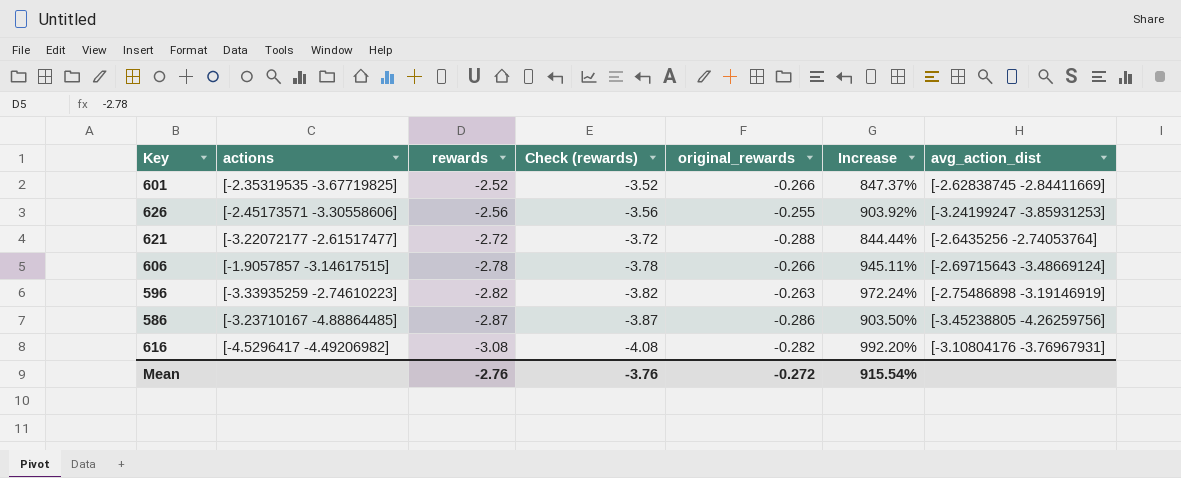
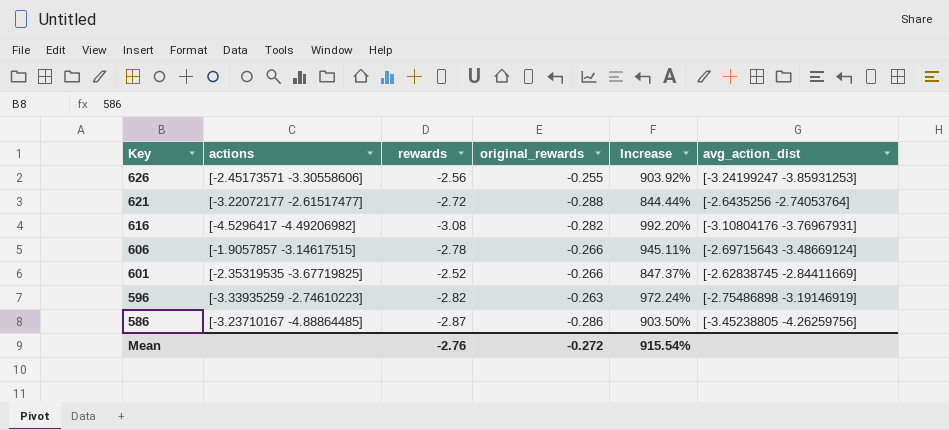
row order: rewards descending -> Key descending
column Check (rewards) | formula: [rewards] - 1 -> none

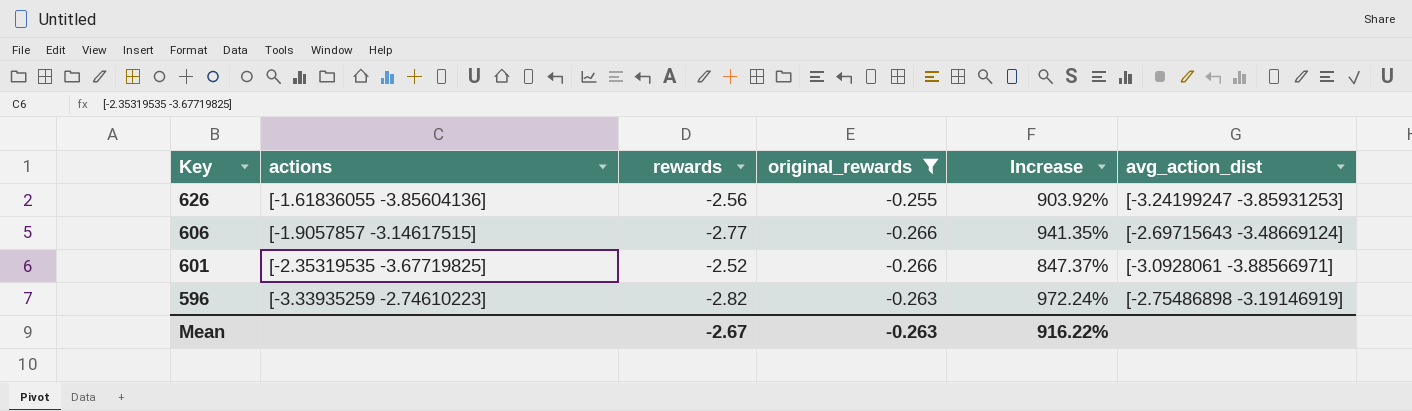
filter: none -> original_rewards >= -0.266
626 | actions: [-2.45173571 -3.30558606] -> [-1.61836055 -3.85604136]
606 | rewards: -2.78 -> -2.77
606 | Increase: 945.11% -> 941.35%
601 | avg_action_dist: [-2.62838745 -2.84411669] -> [-3.0928061 -3.88566971]
Mean | rewards: -2.76 -> -2.67
Mean | original_rewards: -0.272 -> -0.263
Mean | Increase: 915.54% -> 916.22%

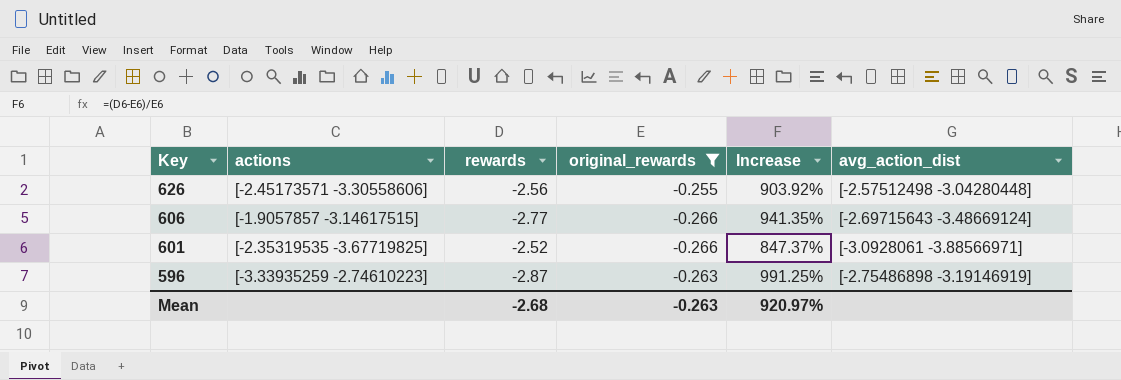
626 | actions: [-1.61836055 -3.85604136] -> [-2.45173571 -3.30558606]
626 | avg_action_dist: [-3.24199247 -3.85931253] -> [-2.57512498 -3.04280448]
596 | rewards: -2.82 -> -2.87
596 | Increase: 972.24% -> 991.25%
Mean | rewards: -2.67 -> -2.68
Mean | Increase: 916.22% -> 920.97%

